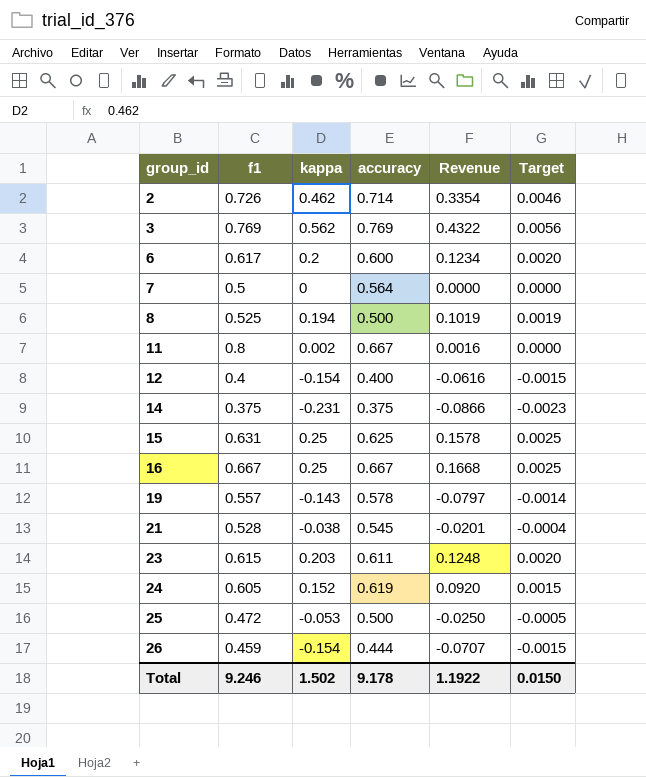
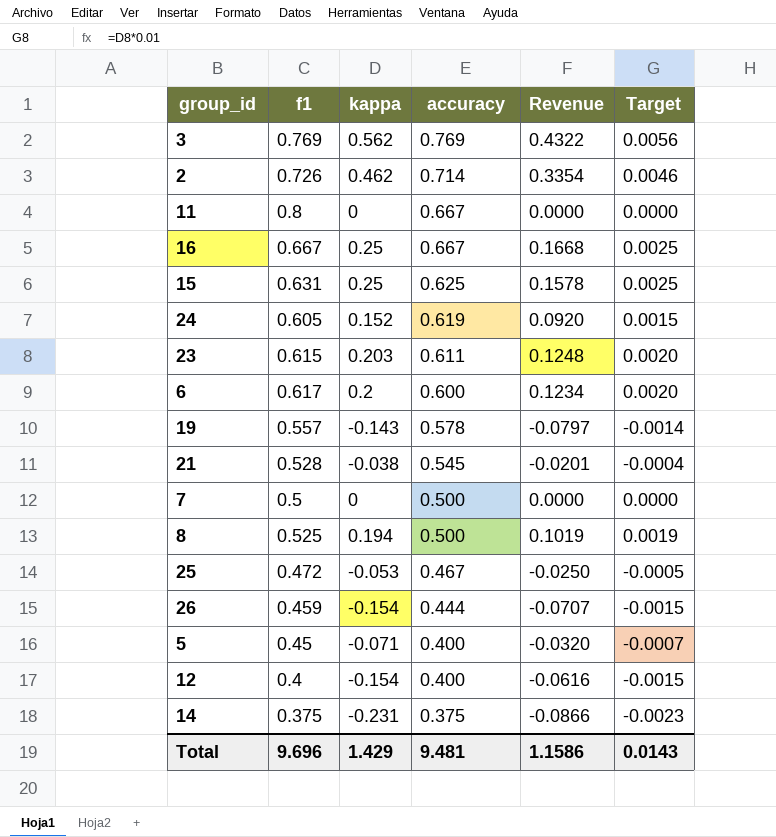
row order: group_id ascending -> accuracy descending
11 | kappa: 0.002 -> 0
11 | Revenue: 0.0016 -> 0.0000
7 | accuracy: 0.564 -> 0.500
25 | accuracy: 0.500 -> 0.467
row 5: none -> 0.45 | -0.071 | 0.400 | -0.0320 | -0.0007
Total | f1: 9.246 -> 9.696
Total | kappa: 1.502 -> 1.429
Total | accuracy: 9.178 -> 9.481
Total | Revenue: 1.1922 -> 1.1586
Total | Target: 0.0150 -> 0.0143

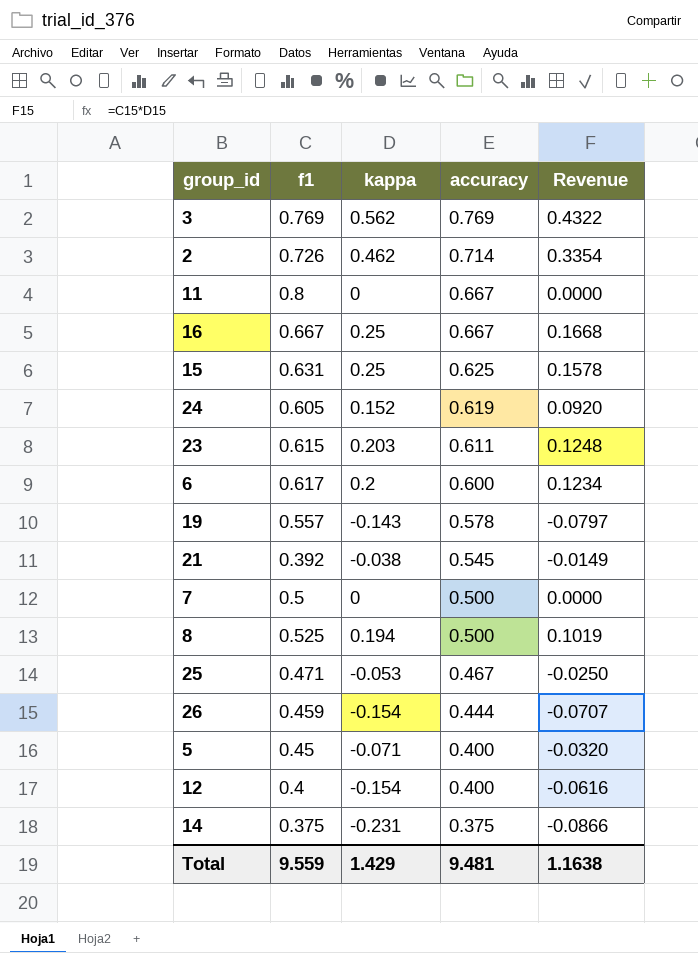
column Target | formula: [kappa] * 0.01 -> none
21 | f1: 0.528 -> 0.392
21 | Revenue: -0.0201 -> -0.0149
25 | f1: 0.472 -> 0.471
Total | f1: 9.696 -> 9.559
Total | Revenue: 1.1586 -> 1.1638

